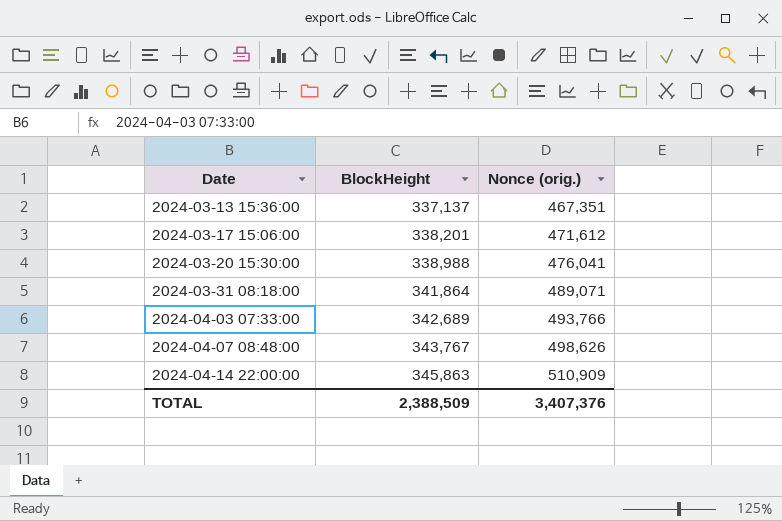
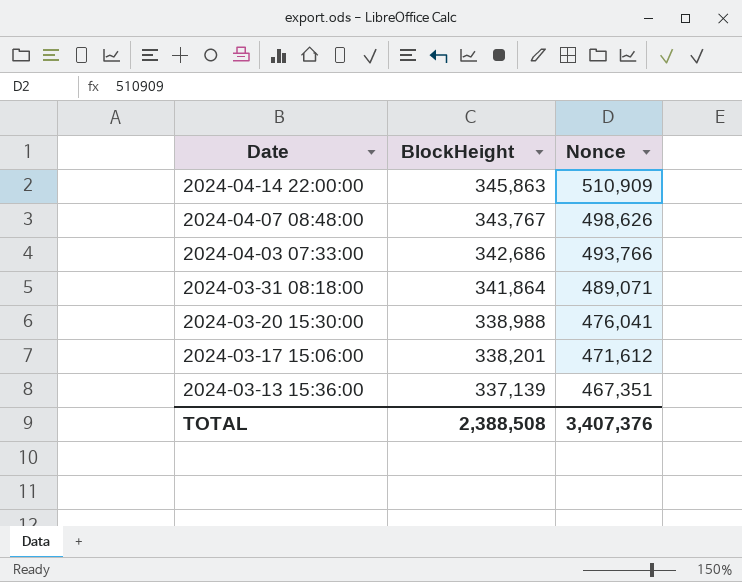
row order: Date ascending -> Date descending
column name: Nonce (orig.) -> Nonce
2024-04-03 07:33:00 | BlockHeight: 342,689 -> 342,686
2024-03-13 15:36:00 | BlockHeight: 337,137 -> 337,139
TOTAL | BlockHeight: 2,388,509 -> 2,388,508

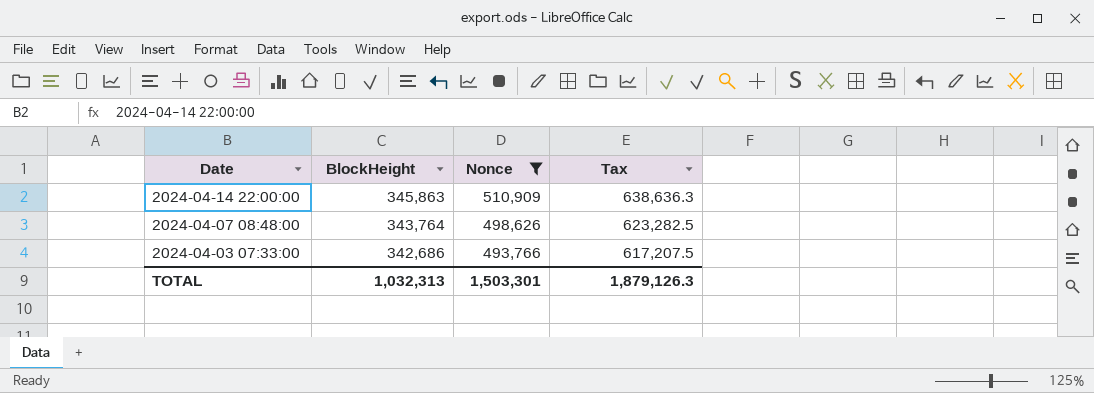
filter: none -> Nonce >= 493,766
column Tax | formula: none -> [Nonce] * 1.25
2024-04-07 08:48:00 | BlockHeight: 343,767 -> 343,764
TOTAL | BlockHeight: 2,388,508 -> 1,032,313
TOTAL | Nonce: 3,407,376 -> 1,503,301

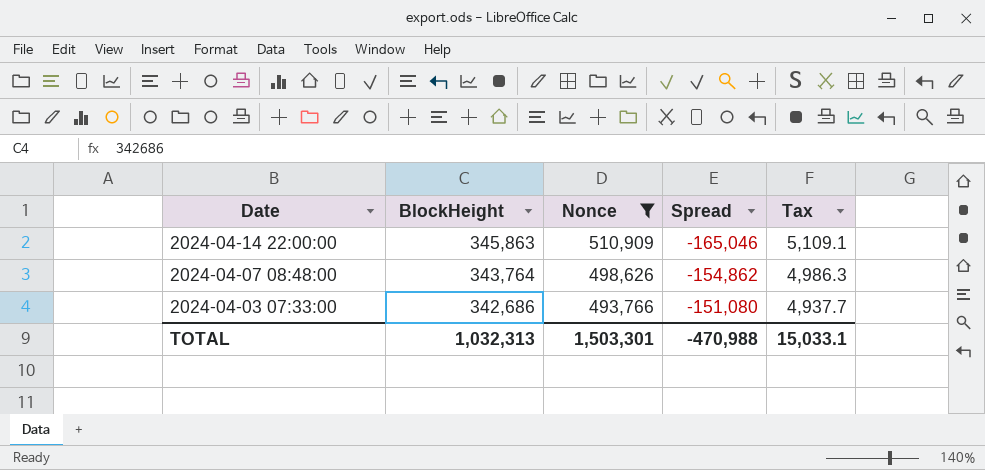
column Spread | formula: none -> [BlockHeight] - [Nonce]
column Tax | formula: [Nonce] * 1.25 -> [Nonce] * 0.01
TOTAL | Tax: 1,879,126.3 -> 15,033.1

